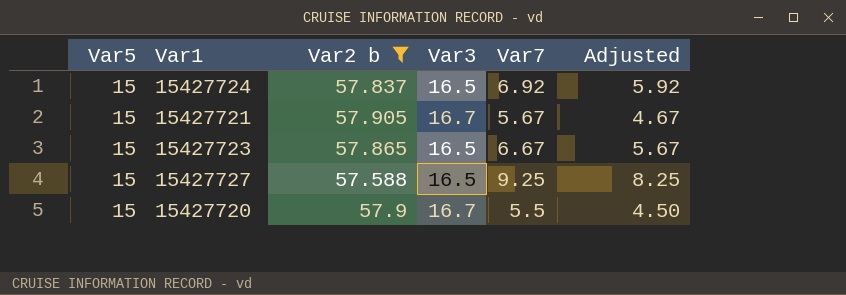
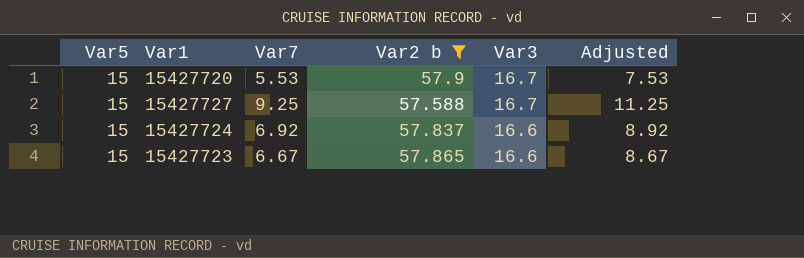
row order: none -> Var3 descending
column Var7 | position: 5 -> 3
column Adjusted | formula: [Var7] - 1 -> [Var7] + 2
row 15427721: 15 | 57.905 | 16.7 | 5.67 | 4.67 -> none
15427720 | Var7: 5.5 -> 5.53
15427727 | Var3: 16.5 -> 16.7
15427724 | Var3: 16.5 -> 16.6
15427723 | Var3: 16.5 -> 16.6

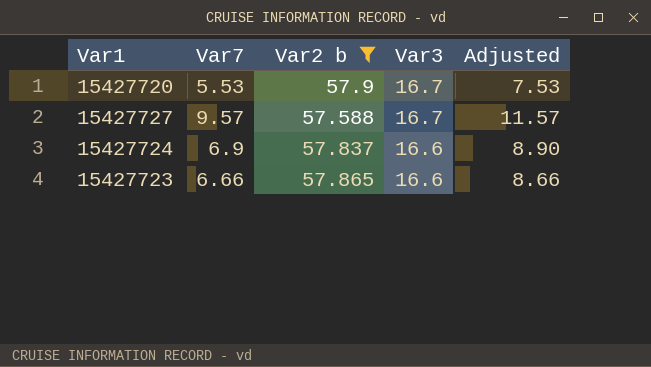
column Var5 | position: 1 -> none
15427727 | Var7: 9.25 -> 9.57
15427727 | Adjusted: 11.25 -> 11.57
15427724 | Var7: 6.92 -> 6.9
15427724 | Adjusted: 8.92 -> 8.90
15427723 | Var7: 6.67 -> 6.66
15427723 | Adjusted: 8.67 -> 8.66

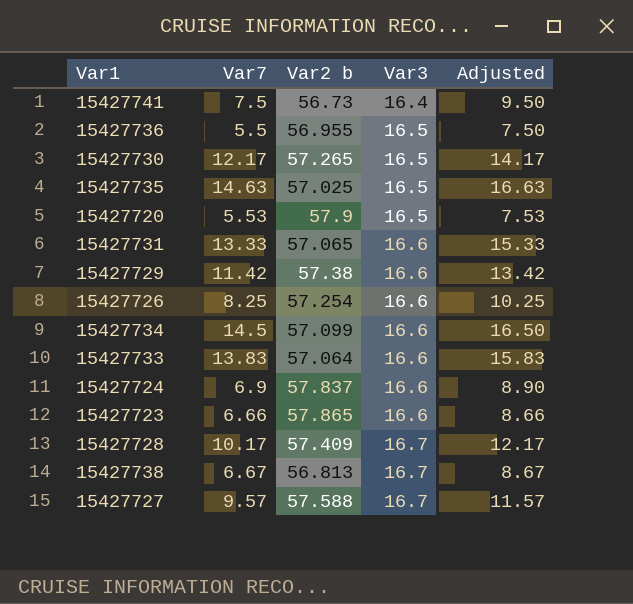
filter: Var2 b >= 57.588 -> none
row order: Var3 descending -> Var3 ascending
15427720 | Var3: 16.7 -> 16.5

